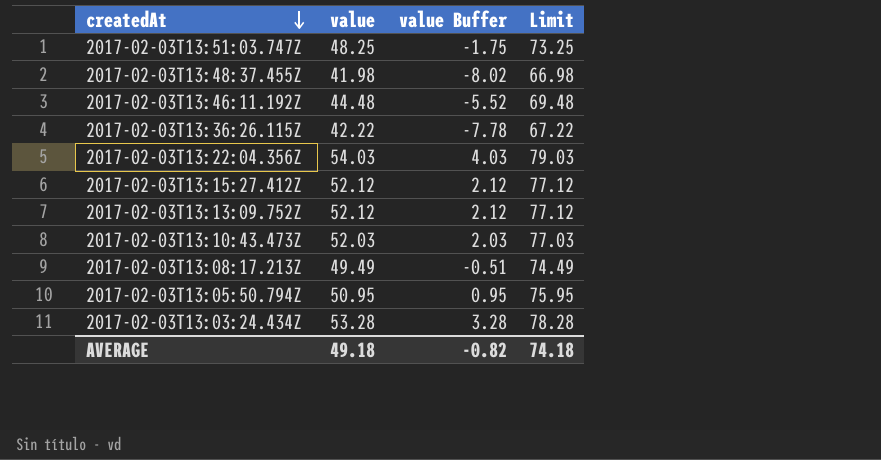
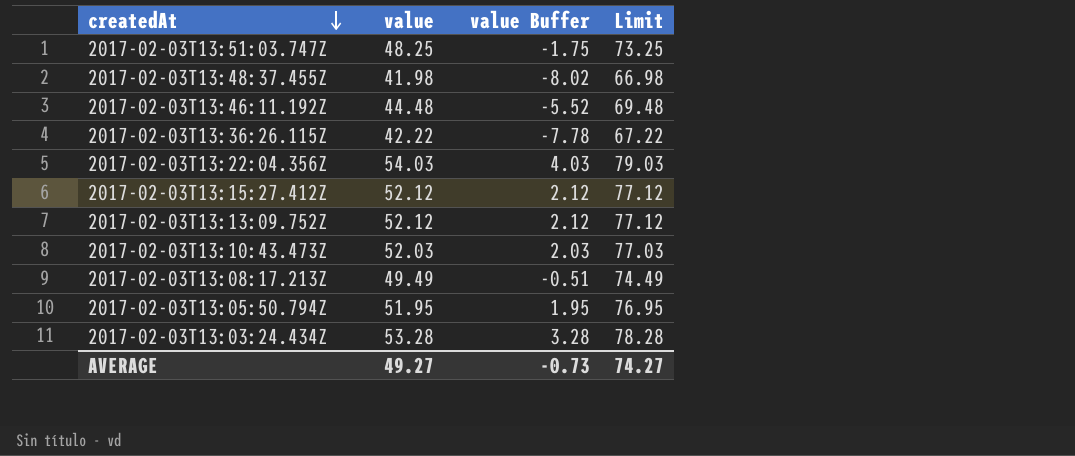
2017-02-03T13:05:50.794Z | value: 50.95 -> 51.95
2017-02-03T13:05:50.794Z | value Buffer: 0.95 -> 1.95
2017-02-03T13:05:50.794Z | Limit: 75.95 -> 76.95
AVERAGE | value: 49.18 -> 49.27
AVERAGE | value Buffer: -0.82 -> -0.73
AVERAGE | Limit: 74.18 -> 74.27

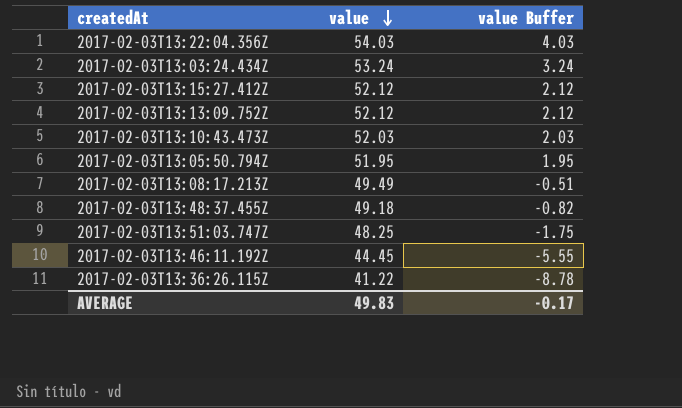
row order: createdAt descending -> value descending
column Limit | formula: [value] + 25 -> none
2017-02-03T13:03:24.434Z | value: 53.28 -> 53.24
2017-02-03T13:03:24.434Z | value Buffer: 3.28 -> 3.24
2017-02-03T13:48:37.455Z | value: 41.98 -> 49.18
2017-02-03T13:48:37.455Z | value Buffer: -8.02 -> -0.82
2017-02-03T13:46:11.192Z | value: 44.48 -> 44.45
2017-02-03T13:46:11.192Z | value Buffer: -5.52 -> -5.55
2017-02-03T13:36:26.115Z | value: 42.22 -> 41.22
2017-02-03T13:36:26.115Z | value Buffer: -7.78 -> -8.78
AVERAGE | value: 49.27 -> 49.83
AVERAGE | value Buffer: -0.73 -> -0.17

